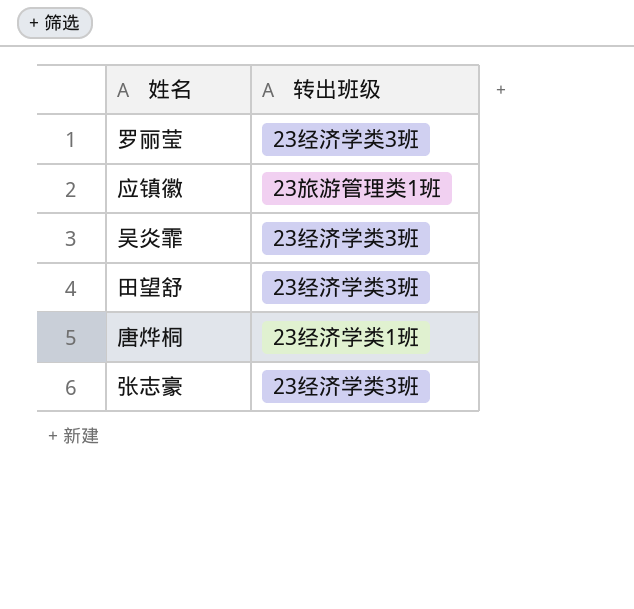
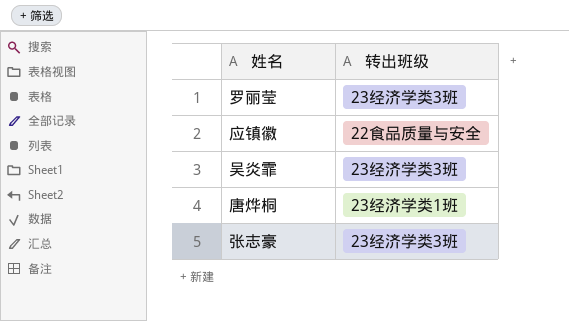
row 田望舒: 23经济学类3班 -> none
应镇徽 | 转出班级: 23旅游管理类1班 -> 22食品质量与安全

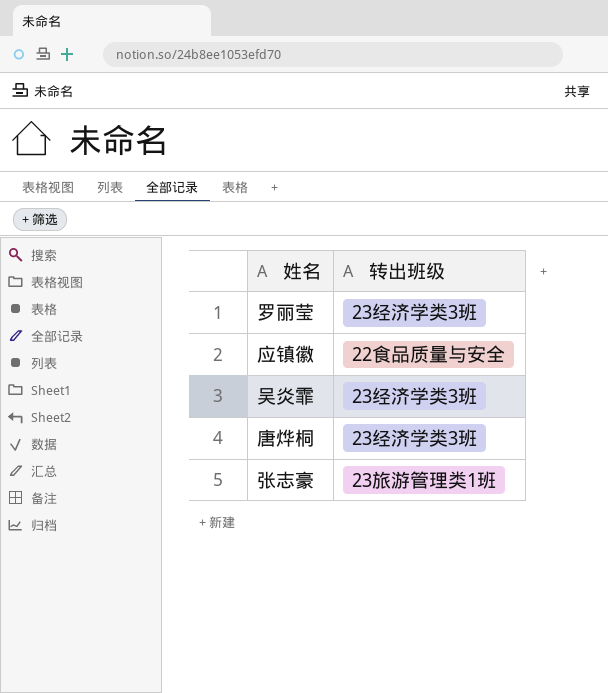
唐烨桐 | 转出班级: 23经济学类1班 -> 23经济学类3班
张志豪 | 转出班级: 23经济学类3班 -> 23旅游管理类1班

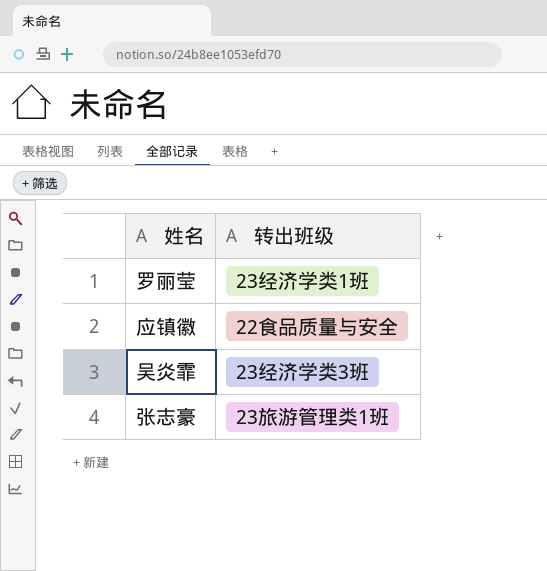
row 唐烨桐: 23经济学类3班 -> none
罗丽莹 | 转出班级: 23经济学类3班 -> 23经济学类1班

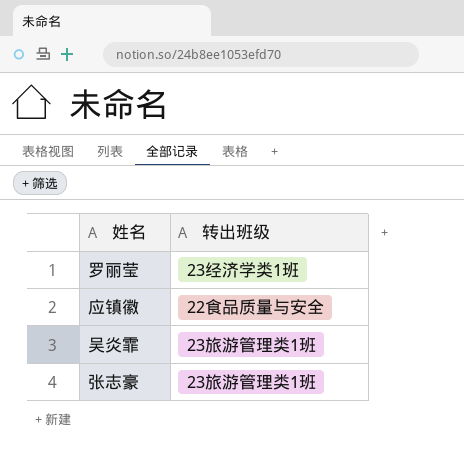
吴炎霏 | 转出班级: 23经济学类3班 -> 23旅游管理类1班

